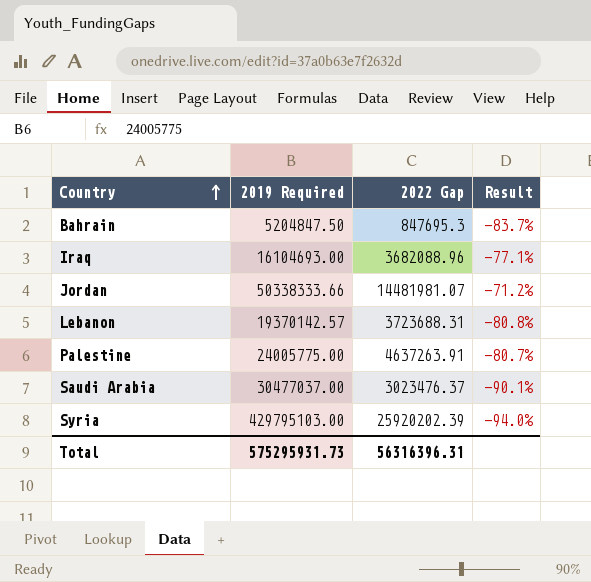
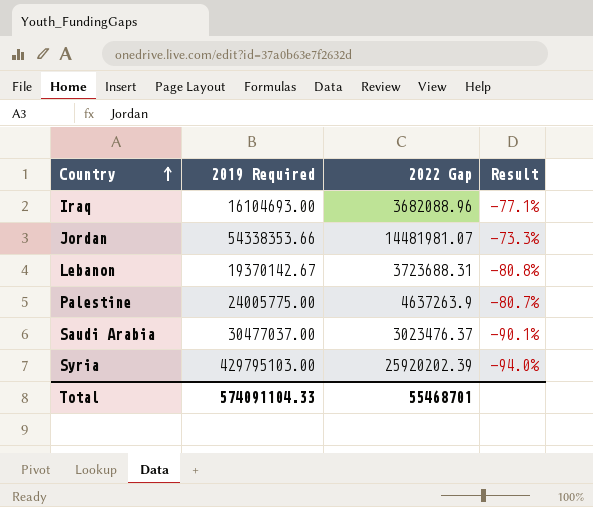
row Bahrain: 5204847.50 | 847695.3 | -83.7% -> none
Jordan | 2019 Required: 50338333.66 -> 54338353.66
Jordan | Result: -71.2% -> -73.3%
Lebanon | 2019 Required: 19370142.57 -> 19370142.67
Palestine | 2022 Gap: 4637263.91 -> 4637263.9
Total | 2019 Required: 575295931.73 -> 574091104.33
Total | 2022 Gap: 56316396.31 -> 55468701

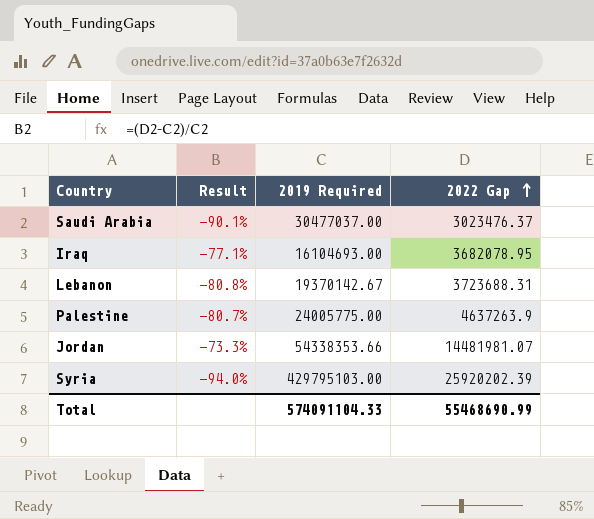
row order: Country ascending -> 2022 Gap ascending
column Result | position: 4 -> 2
Iraq | 2022 Gap: 3682088.96 -> 3682078.95
Total | 2022 Gap: 55468701 -> 55468690.99

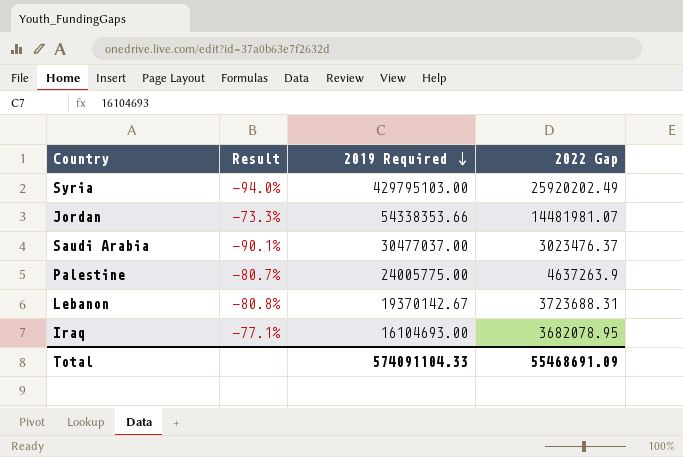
row order: 2022 Gap ascending -> 2019 Required descending
Syria | 2022 Gap: 25920202.39 -> 25920202.49
Total | 2022 Gap: 55468690.99 -> 55468691.09

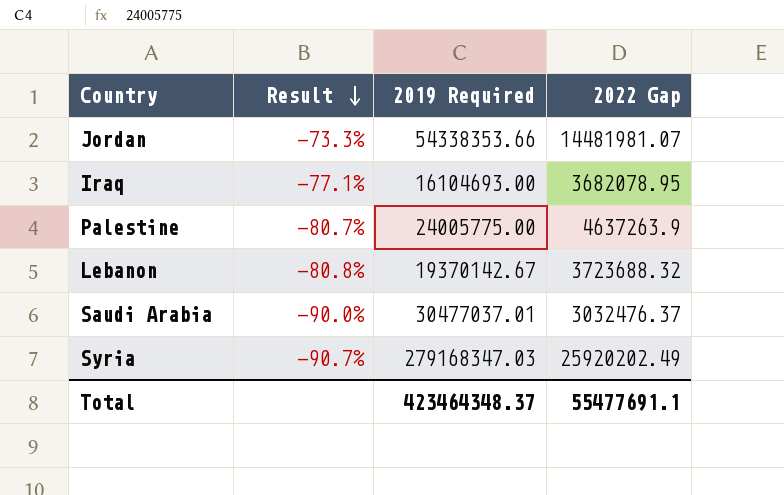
row order: 2019 Required descending -> Result descending
Lebanon | 2022 Gap: 3723688.31 -> 3723688.32
Saudi Arabia | Result: -90.1% -> -90.0%
Saudi Arabia | 2019 Required: 30477037.00 -> 30477037.01
Saudi Arabia | 2022 Gap: 3023476.37 -> 3032476.37
Syria | Result: -94.0% -> -90.7%
Syria | 2019 Required: 429795103.00 -> 279168347.03
Total | 2019 Required: 574091104.33 -> 423464348.37
Total | 2022 Gap: 55468691.09 -> 55477691.1

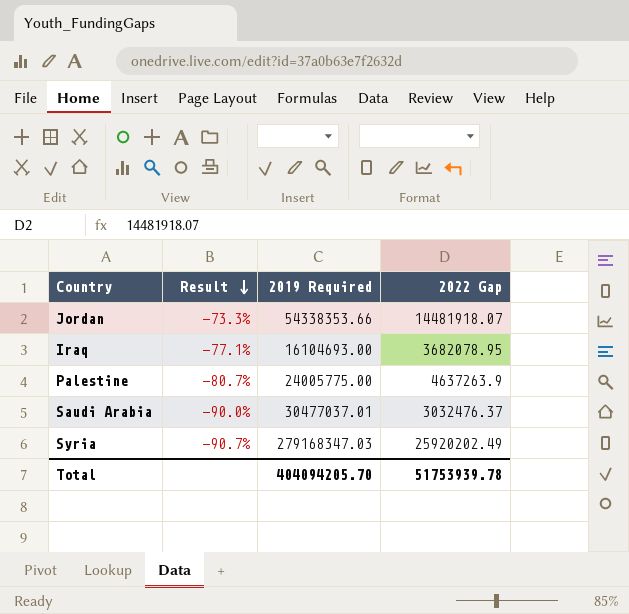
row Lebanon: -80.8% | 19370142.67 | 3723688.32 -> none
Jordan | 2022 Gap: 14481981.07 -> 14481918.07
Total | 2019 Required: 423464348.37 -> 404094205.70
Total | 2022 Gap: 55477691.1 -> 51753939.78

